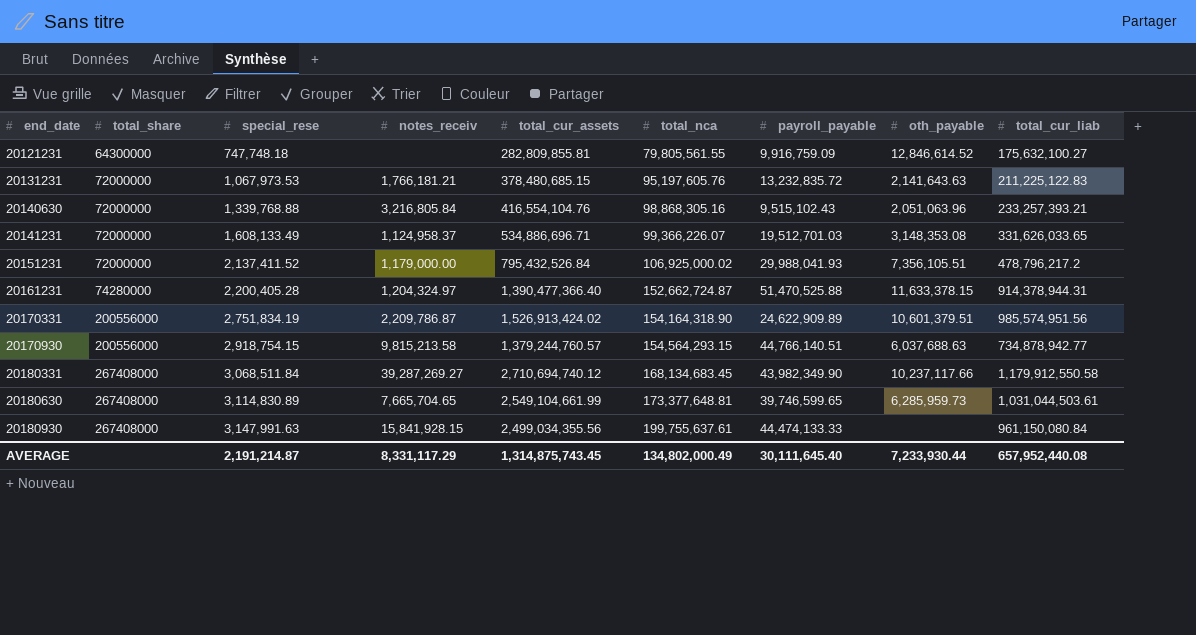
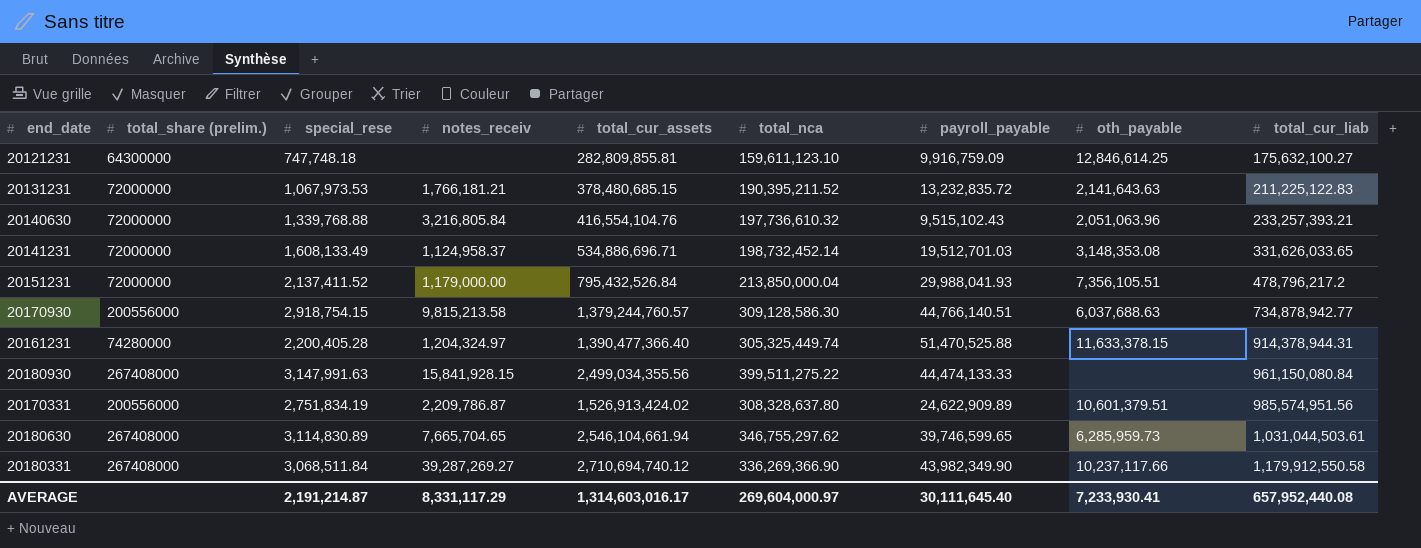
row order: end_date ascending -> total_cur_liab ascending
column name: total_share -> total_share (prelim.)
20121231 | total_nca: 79,805,561.55 -> 159,611,123.10
20121231 | oth_payable: 12,846,614.52 -> 12,846,614.25
20131231 | total_nca: 95,197,605.76 -> 190,395,211.52
20140630 | total_nca: 98,868,305.16 -> 197,736,610.32
20141231 | total_nca: 99,366,226.07 -> 198,732,452.14
20151231 | total_nca: 106,925,000.02 -> 213,850,000.04
20170930 | total_nca: 154,564,293.15 -> 309,128,586.30
20161231 | total_nca: 152,662,724.87 -> 305,325,449.74
20180930 | total_nca: 199,755,637.61 -> 399,511,275.22
20170331 | total_nca: 154,164,318.90 -> 308,328,637.80
20180630 | total_cur_assets: 2,549,104,661.99 -> 2,546,104,661.94
20180630 | total_nca: 173,377,648.81 -> 346,755,297.62
20180331 | total_nca: 168,134,683.45 -> 336,269,366.90
AVERAGE | total_cur_assets: 1,314,875,743.45 -> 1,314,603,016.17
AVERAGE | total_nca: 134,802,000.49 -> 269,604,000.97
AVERAGE | oth_payable: 7,233,930.44 -> 7,233,930.41

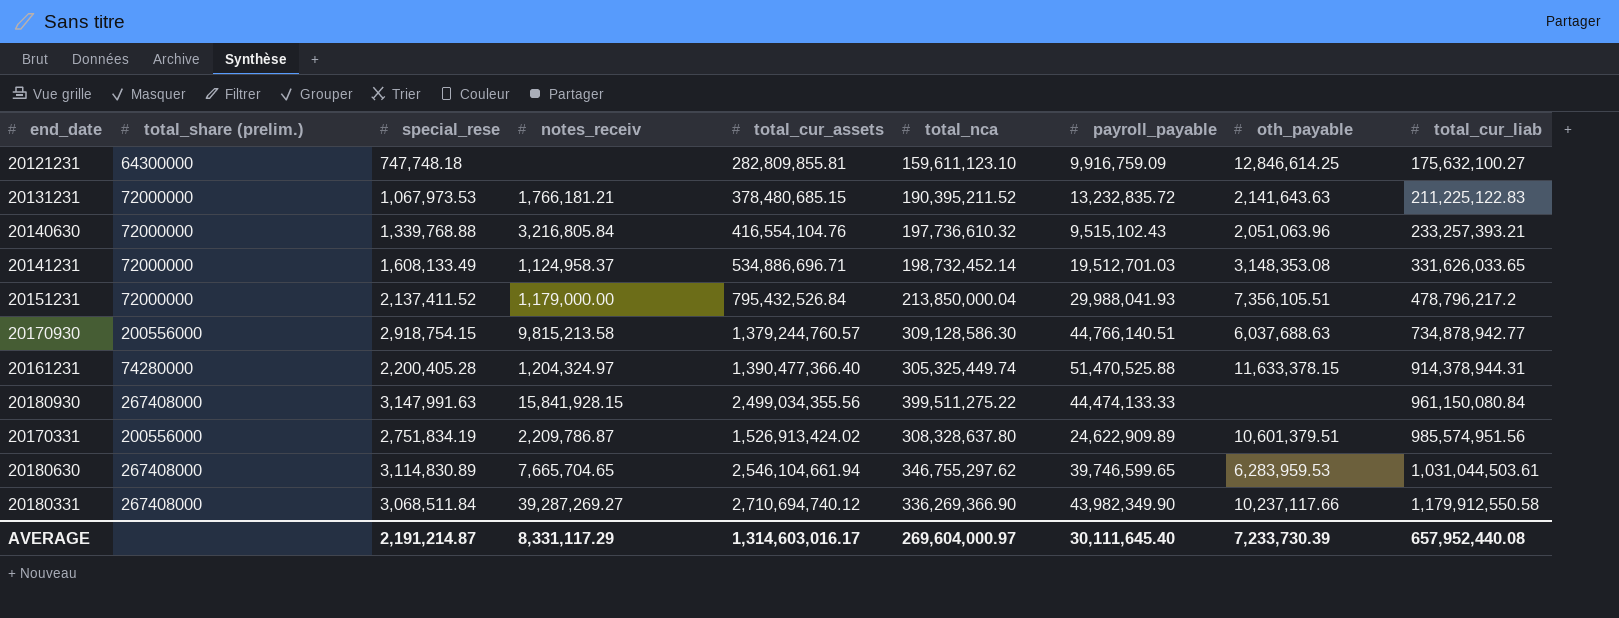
20180630 | oth_payable: 6,285,959.73 -> 6,283,959.53
AVERAGE | oth_payable: 7,233,930.41 -> 7,233,730.39

